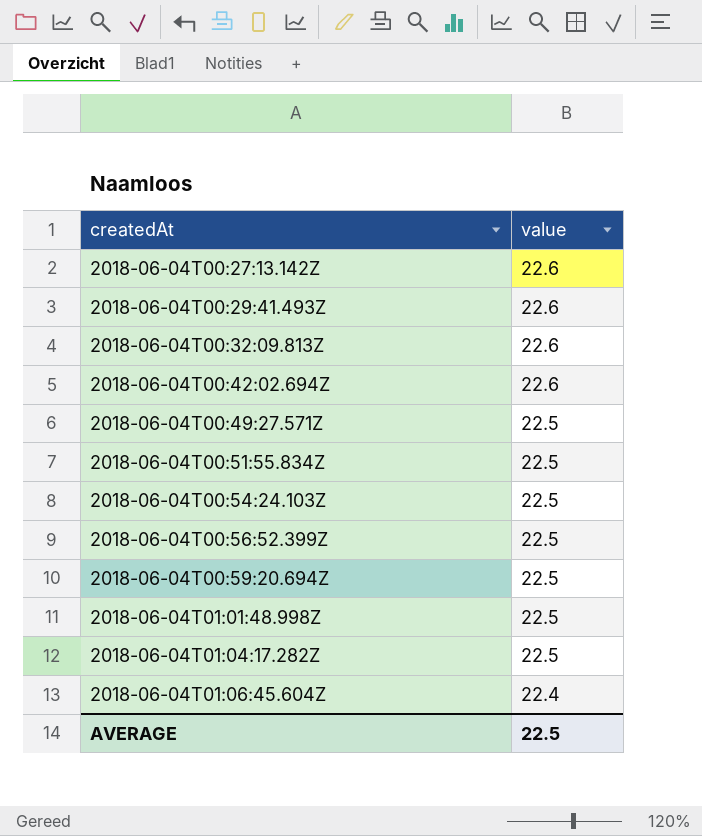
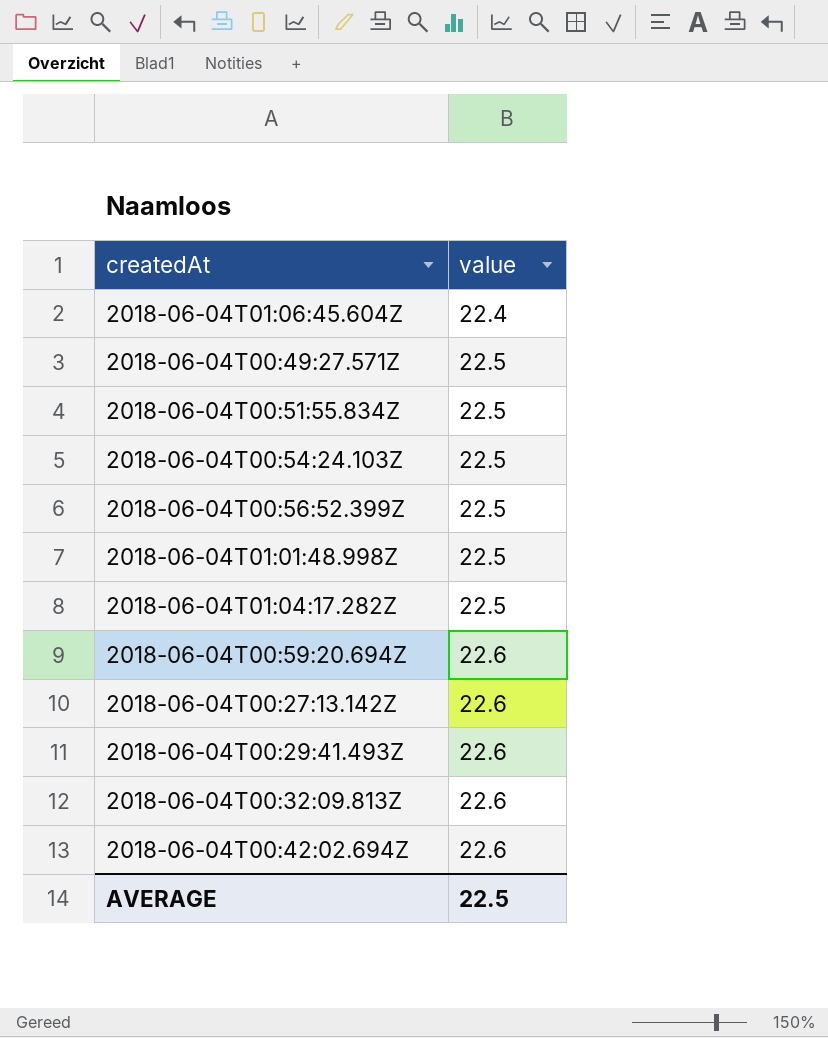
row order: createdAt ascending -> value ascending
2018-06-04T00:59:20.694Z | value: 22.5 -> 22.6

